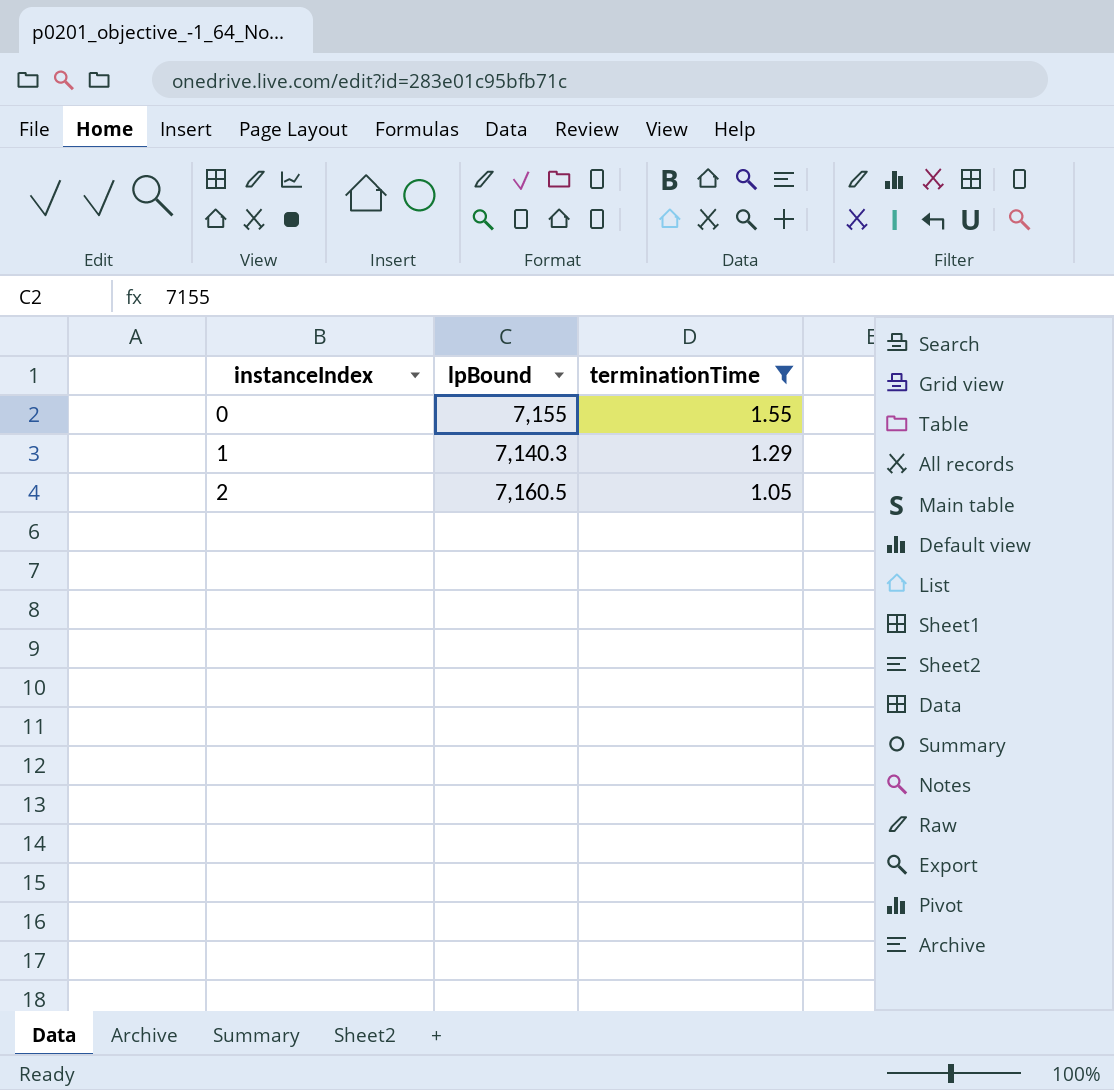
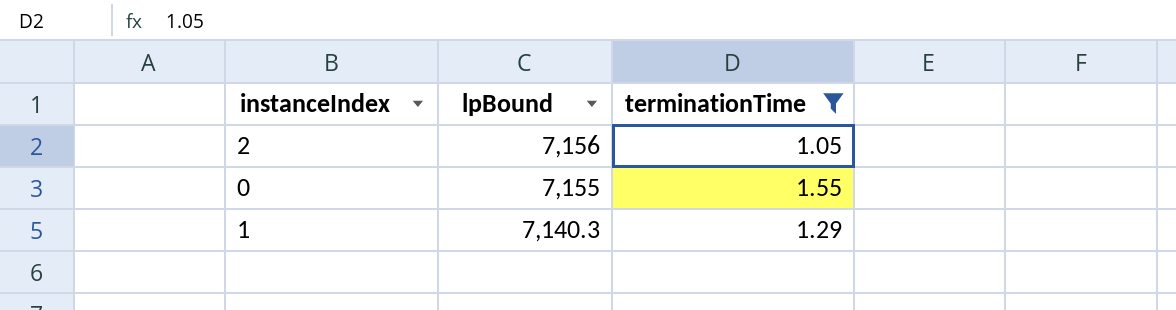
row order: instanceIndex ascending -> lpBound descending
2 | lpBound: 7,160.5 -> 7,156

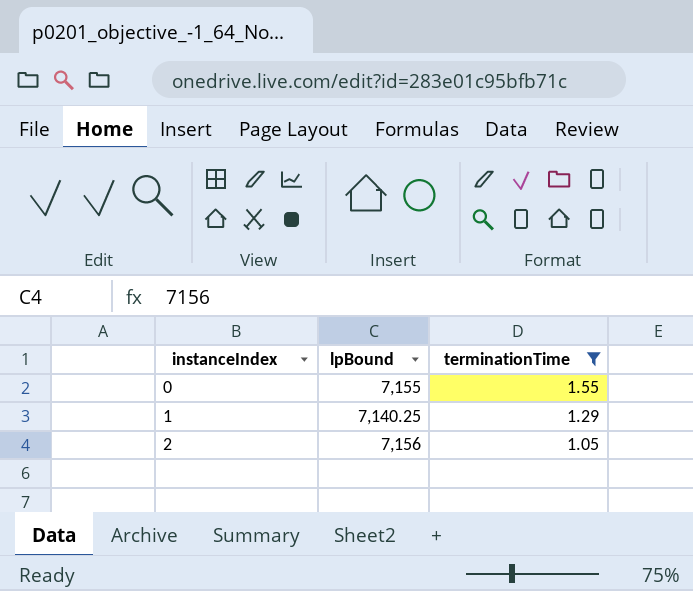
row order: lpBound descending -> instanceIndex ascending
1 | lpBound: 7,140.3 -> 7,140.25

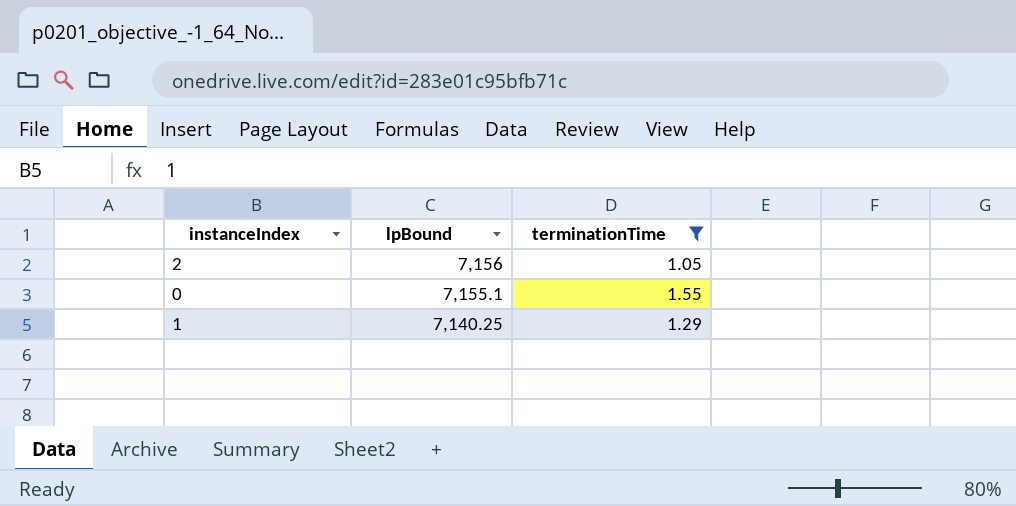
row order: instanceIndex ascending -> lpBound descending
0 | lpBound: 7,155 -> 7,155.1

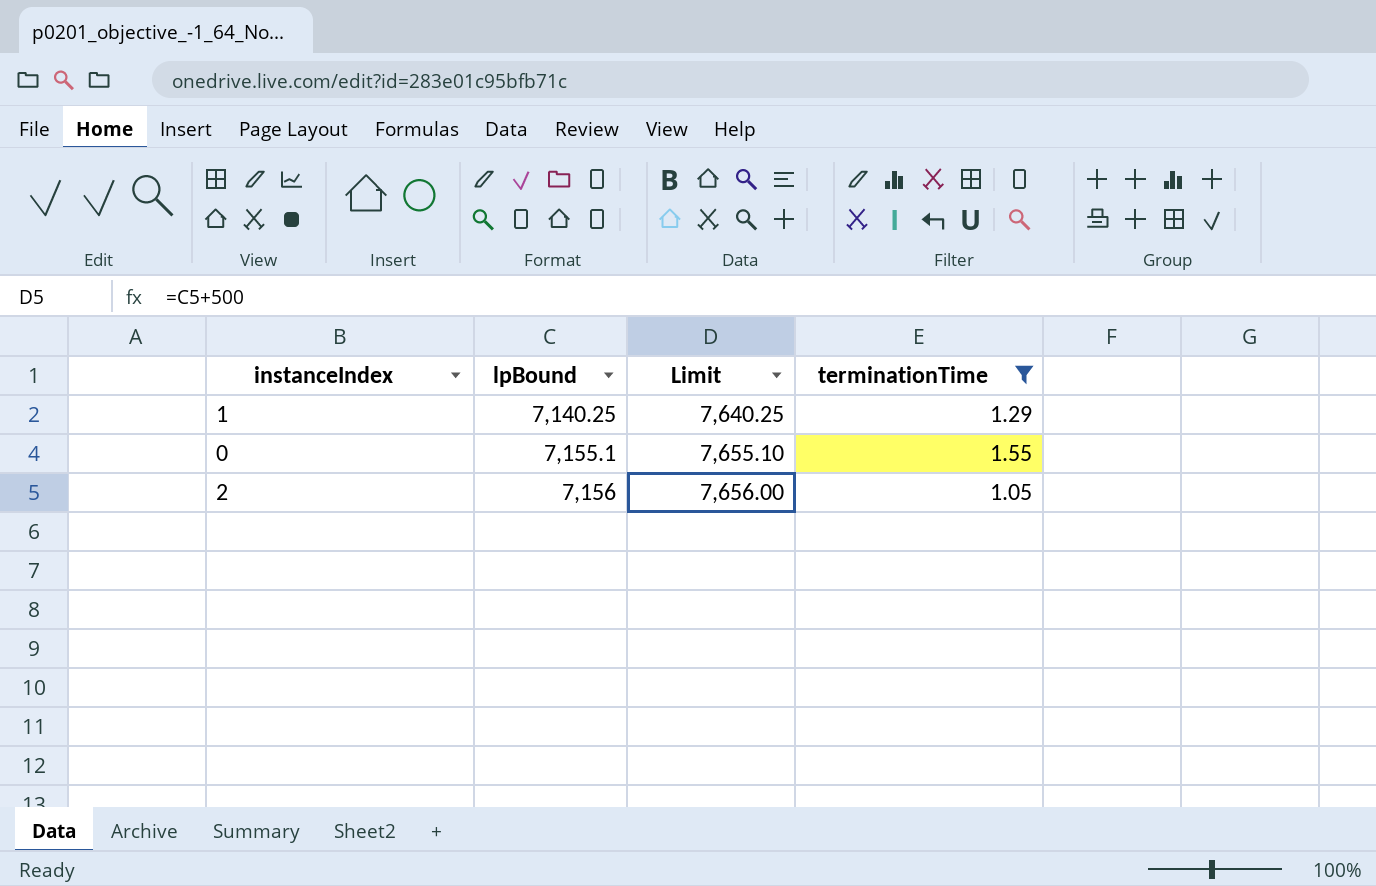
row order: lpBound descending -> lpBound ascending
column Limit | formula: none -> [lpBound] + 500

